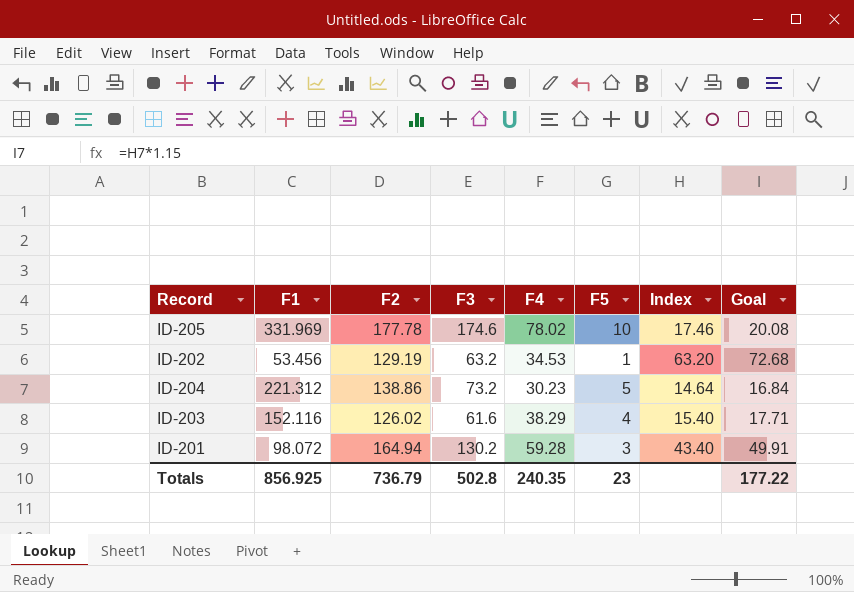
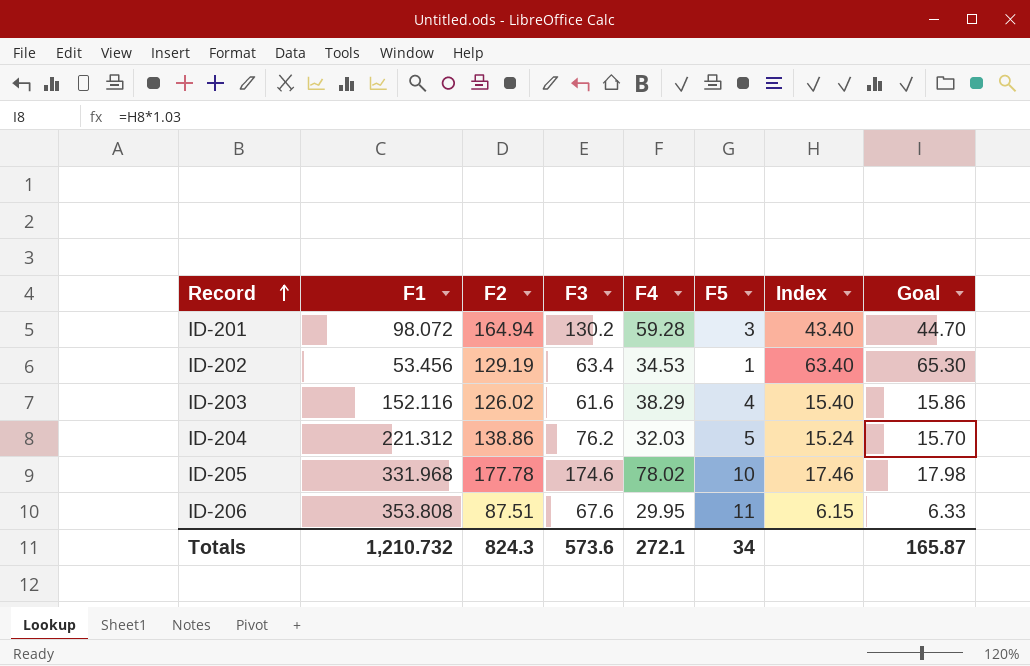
row order: none -> Record ascending
column Goal | formula: [Index] * 1.15 -> [Index] * 1.03
ID-202 | F3: 63.2 -> 63.4
ID-202 | Index: 63.20 -> 63.40
ID-204 | F3: 73.2 -> 76.2
ID-204 | F4: 30.23 -> 32.03
ID-204 | Index: 14.64 -> 15.24
ID-205 | F1: 331.969 -> 331.968
row ID-206: none -> 353.808 | 87.51 | 67.6 | 29.95 | 11 | 6.15 | 6.33
Totals | F1: 856.925 -> 1,210.732
Totals | F2: 736.79 -> 824.3
Totals | F3: 502.8 -> 573.6
Totals | F4: 240.35 -> 272.1
Totals | F5: 23 -> 34
Totals | Goal: 177.22 -> 165.87

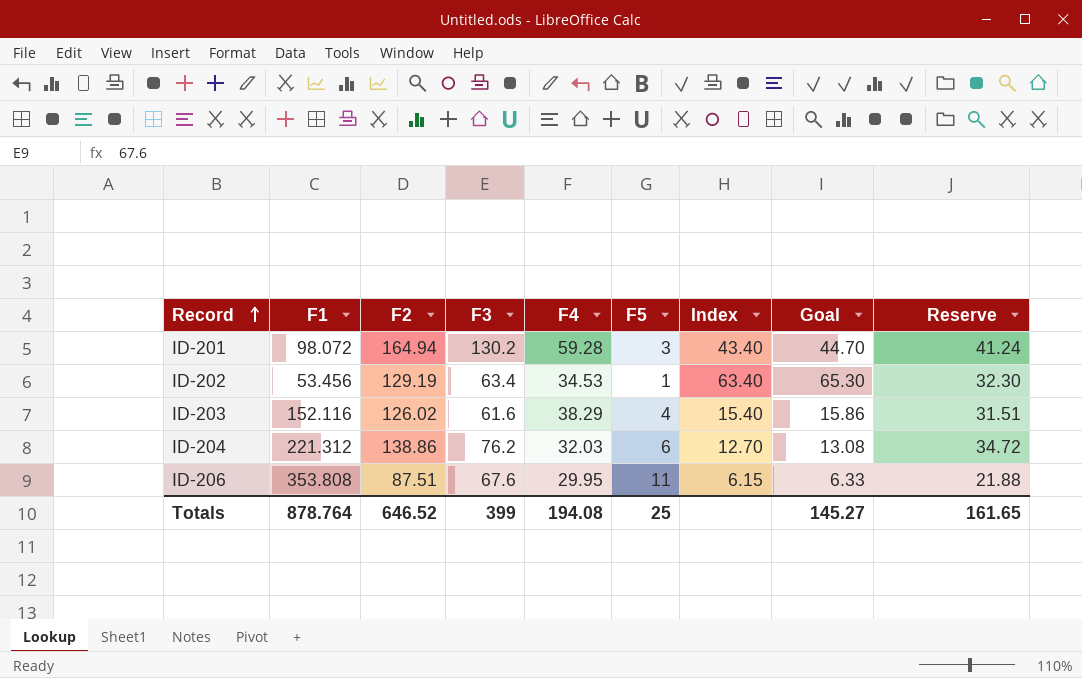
column Reserve | formula: none -> [F2] * 0.25
row ID-205: 331.968 | 177.78 | 174.6 | 78.02 | 10 | 17.46 | 17.98 -> none
ID-204 | F5: 5 -> 6
ID-204 | Index: 15.24 -> 12.70
ID-204 | Goal: 15.70 -> 13.08
Totals | F1: 1,210.732 -> 878.764
Totals | F2: 824.3 -> 646.52
Totals | F3: 573.6 -> 399
Totals | F4: 272.1 -> 194.08
Totals | F5: 34 -> 25
Totals | Goal: 165.87 -> 145.27

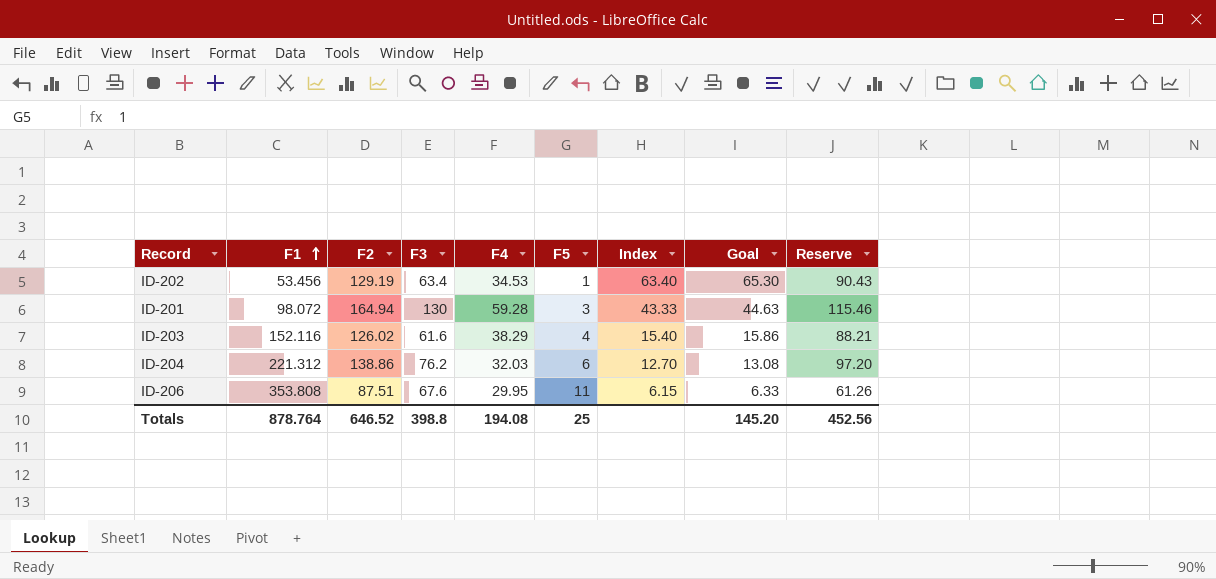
row order: Record ascending -> F1 ascending
column Reserve | formula: [F2] * 0.25 -> [F2] * 0.7
ID-201 | F3: 130.2 -> 130
ID-201 | Index: 43.40 -> 43.33
ID-201 | Goal: 44.70 -> 44.63
Totals | F3: 399 -> 398.8
Totals | Goal: 145.27 -> 145.20
Totals | Reserve: 161.65 -> 452.56

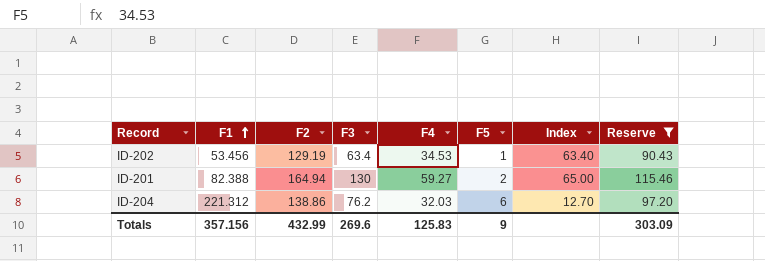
filter: none -> Reserve >= 90.43
column Goal | formula: [Index] * 1.03 -> none
ID-201 | F1: 98.072 -> 82.388
ID-201 | F4: 59.28 -> 59.27
ID-201 | F5: 3 -> 2
ID-201 | Index: 43.33 -> 65.00
Totals | F1: 878.764 -> 357.156
Totals | F2: 646.52 -> 432.99
Totals | F3: 398.8 -> 269.6
Totals | F4: 194.08 -> 125.83
Totals | F5: 25 -> 9
Totals | Reserve: 452.56 -> 303.09

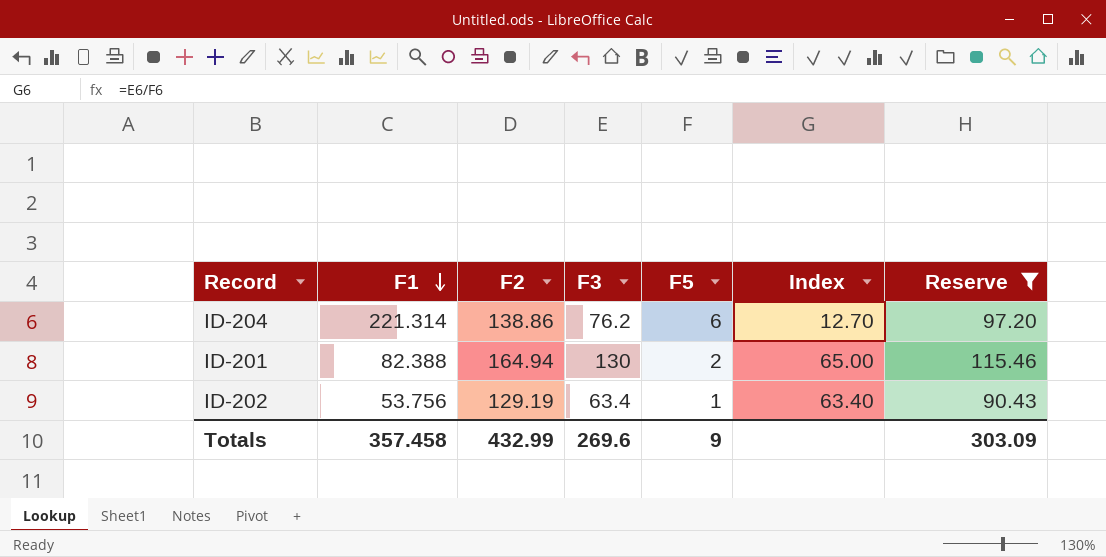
row order: F1 ascending -> F1 descending
column F4 | position: 5 -> none
ID-204 | F1: 221.312 -> 221.314
ID-202 | F1: 53.456 -> 53.756
Totals | F1: 357.156 -> 357.458

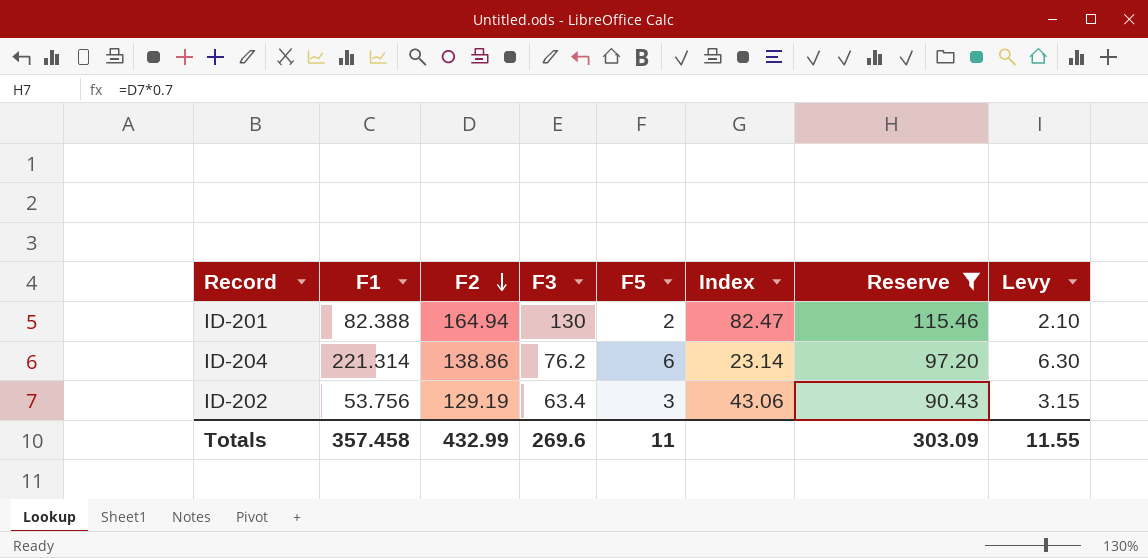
row order: F1 descending -> F2 descending
column Index | formula: [F3] / [F5] -> [F2] / [F5]
column Levy | formula: none -> [F5] * 1.05
ID-202 | F5: 1 -> 3
Totals | F5: 9 -> 11

